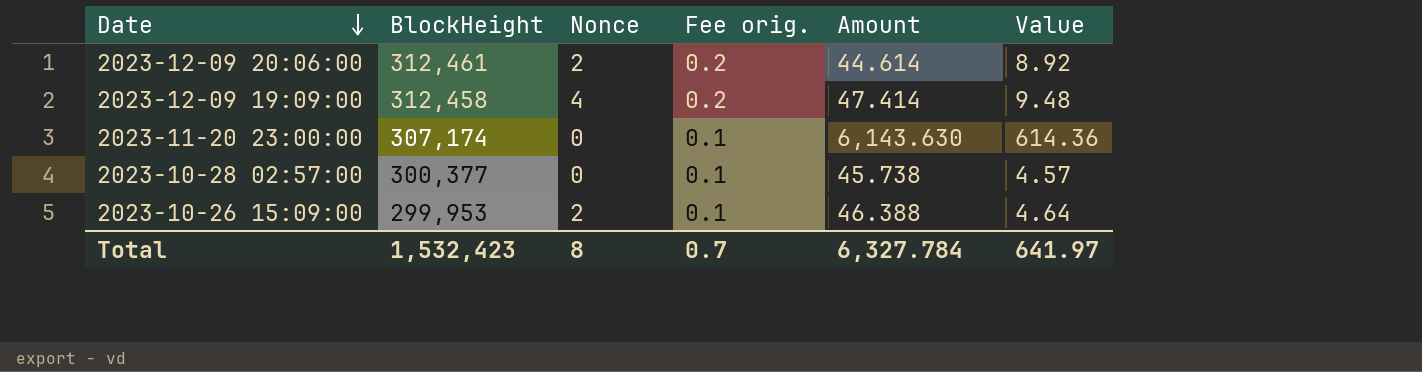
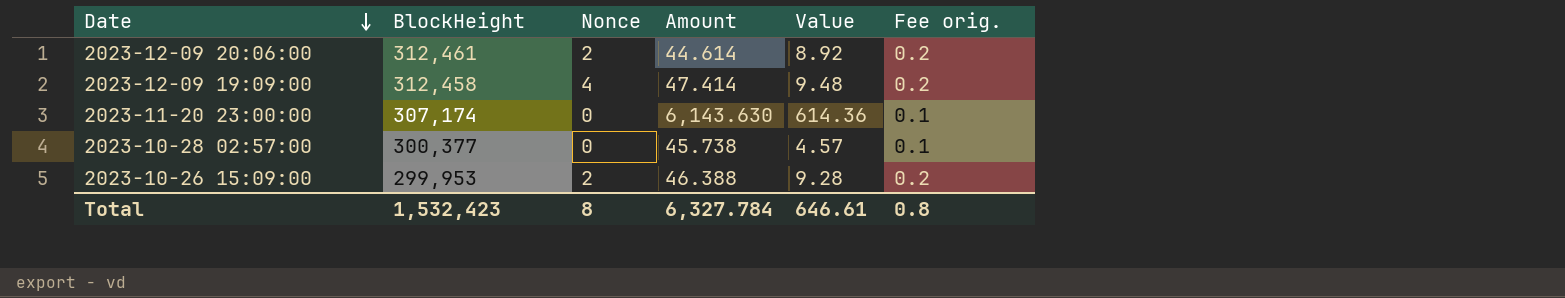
column Fee orig. | position: 4 -> 6
2023-10-26 15:09:00 | Value: 4.64 -> 9.28
2023-10-26 15:09:00 | Fee orig.: 0.1 -> 0.2
Total | Value: 641.97 -> 646.61
Total | Fee orig.: 0.7 -> 0.8

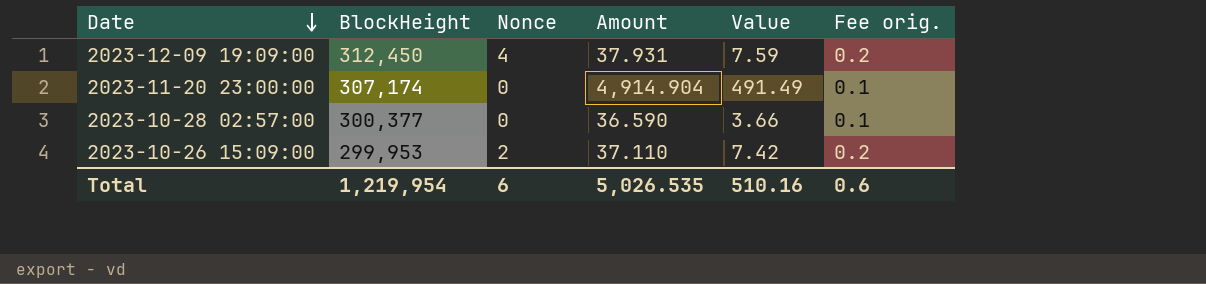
row 2023-12-09 20:06:00: 312,461 | 2 | 44.614 | 8.92 | 0.2 -> none
2023-12-09 19:09:00 | BlockHeight: 312,458 -> 312,450
2023-12-09 19:09:00 | Amount: 47.414 -> 37.931
2023-12-09 19:09:00 | Value: 9.48 -> 7.59
2023-11-20 23:00:00 | Amount: 6,143.630 -> 4,914.904
2023-11-20 23:00:00 | Value: 614.36 -> 491.49
2023-10-28 02:57:00 | Amount: 45.738 -> 36.590
2023-10-28 02:57:00 | Value: 4.57 -> 3.66
2023-10-26 15:09:00 | Amount: 46.388 -> 37.110
2023-10-26 15:09:00 | Value: 9.28 -> 7.42
Total | BlockHeight: 1,532,423 -> 1,219,954
Total | Nonce: 8 -> 6
Total | Amount: 6,327.784 -> 5,026.535
Total | Value: 646.61 -> 510.16
Total | Fee orig.: 0.8 -> 0.6

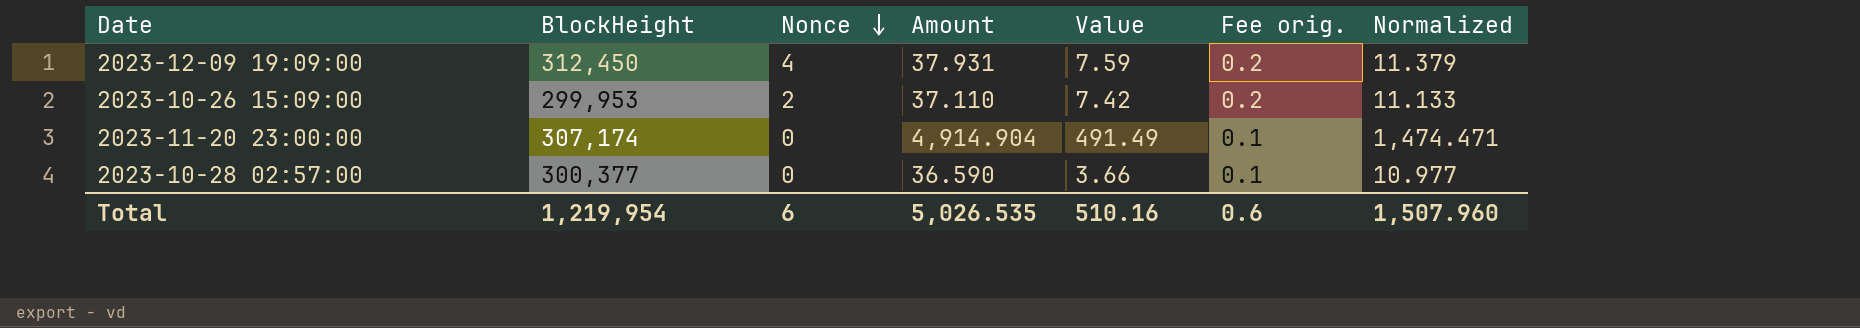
row order: Date descending -> Nonce descending
column Normalized | formula: none -> [Amount] * 0.3

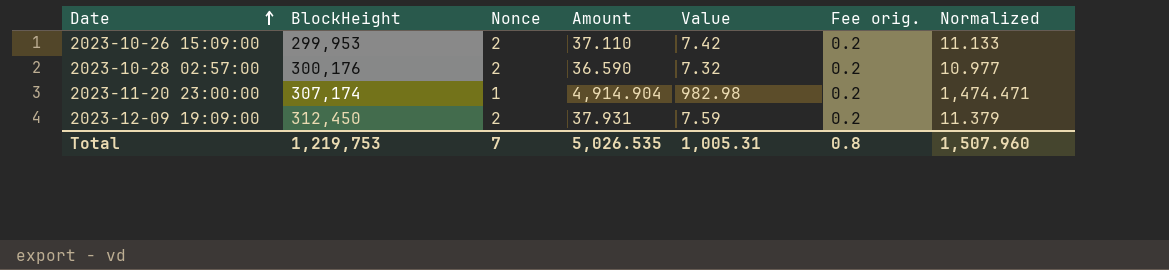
row order: Nonce descending -> Date ascending
2023-10-28 02:57:00 | BlockHeight: 300,377 -> 300,176
2023-10-28 02:57:00 | Nonce: 0 -> 2
2023-10-28 02:57:00 | Value: 3.66 -> 7.32
2023-10-28 02:57:00 | Fee orig.: 0.1 -> 0.2
2023-11-20 23:00:00 | Nonce: 0 -> 1
2023-11-20 23:00:00 | Value: 491.49 -> 982.98
2023-11-20 23:00:00 | Fee orig.: 0.1 -> 0.2
2023-12-09 19:09:00 | Nonce: 4 -> 2
Total | BlockHeight: 1,219,954 -> 1,219,753
Total | Nonce: 6 -> 7
Total | Value: 510.16 -> 1,005.31
Total | Fee orig.: 0.6 -> 0.8

